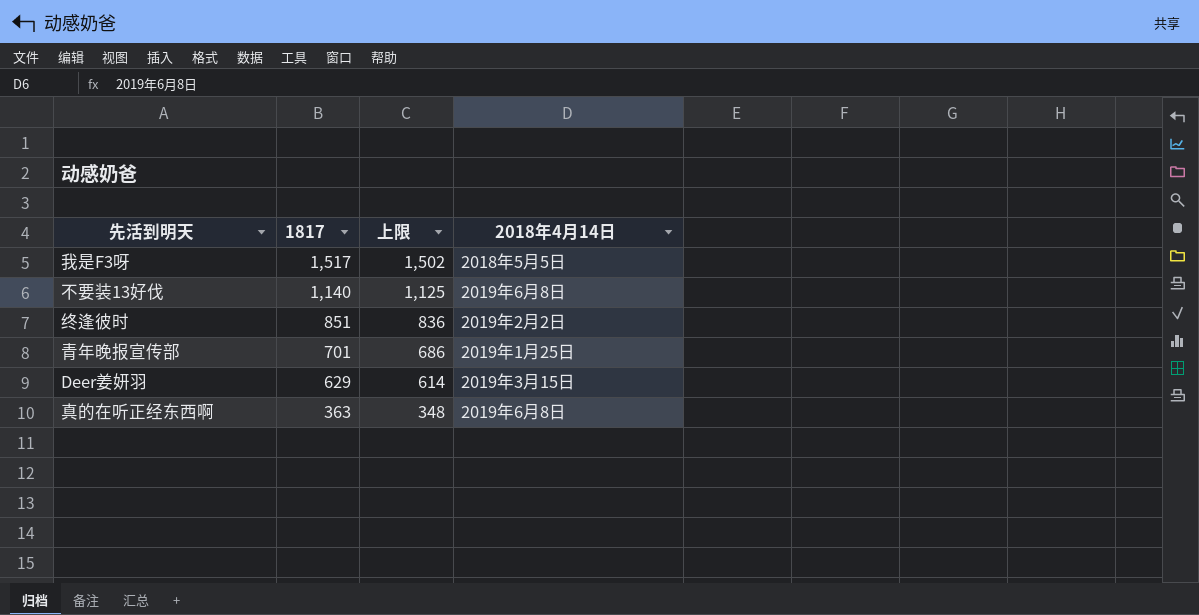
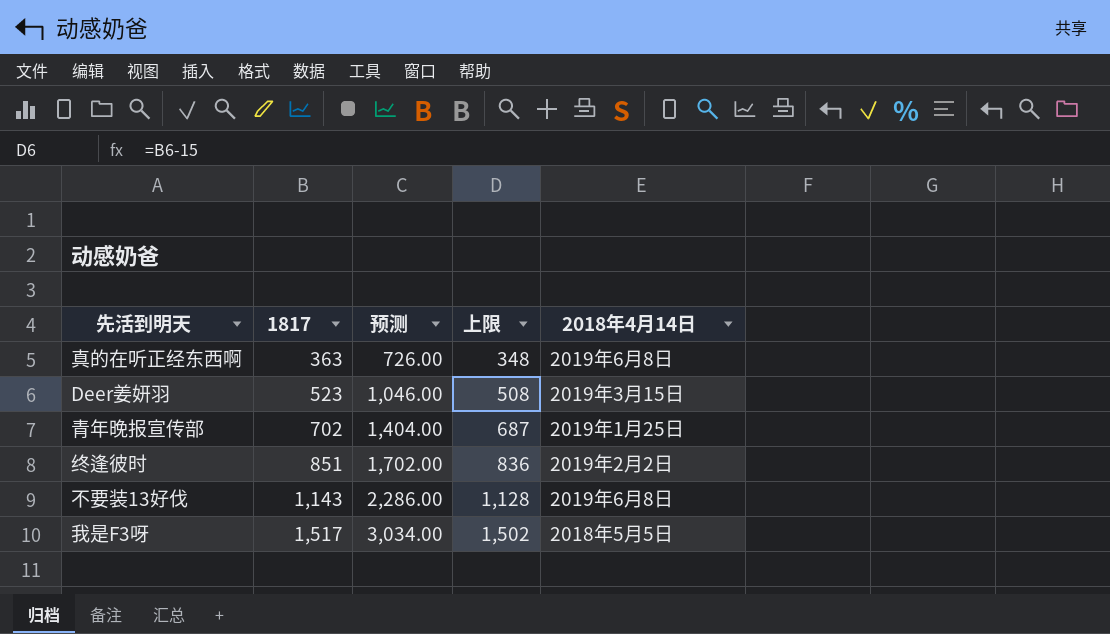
row order: 1817 descending -> 1817 ascending
column 预测 | formula: none -> [1817] * 2
Deer姜妍羽 | 1817: 629 -> 523
Deer姜妍羽 | 上限: 614 -> 508
青年晚报宣传部 | 1817: 701 -> 702
青年晚报宣传部 | 上限: 686 -> 687
不要装13好伐 | 1817: 1,140 -> 1,143
不要装13好伐 | 上限: 1,125 -> 1,128

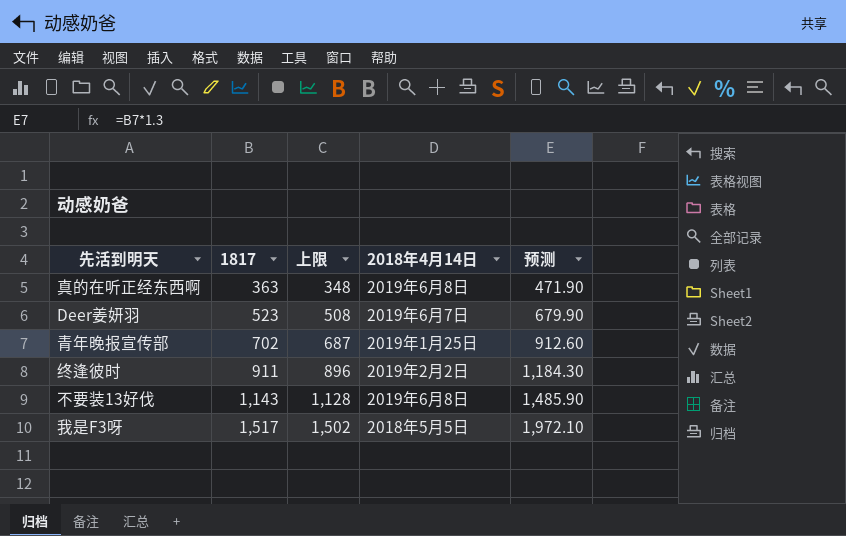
column 预测 | formula: [1817] * 2 -> [1817] * 1.3
column 预测 | position: 3 -> 5
Deer姜妍羽 | 2018年4月14日: 2019年3月15日 -> 2019年6月7日
终逢彼时 | 1817: 851 -> 911
终逢彼时 | 上限: 836 -> 896

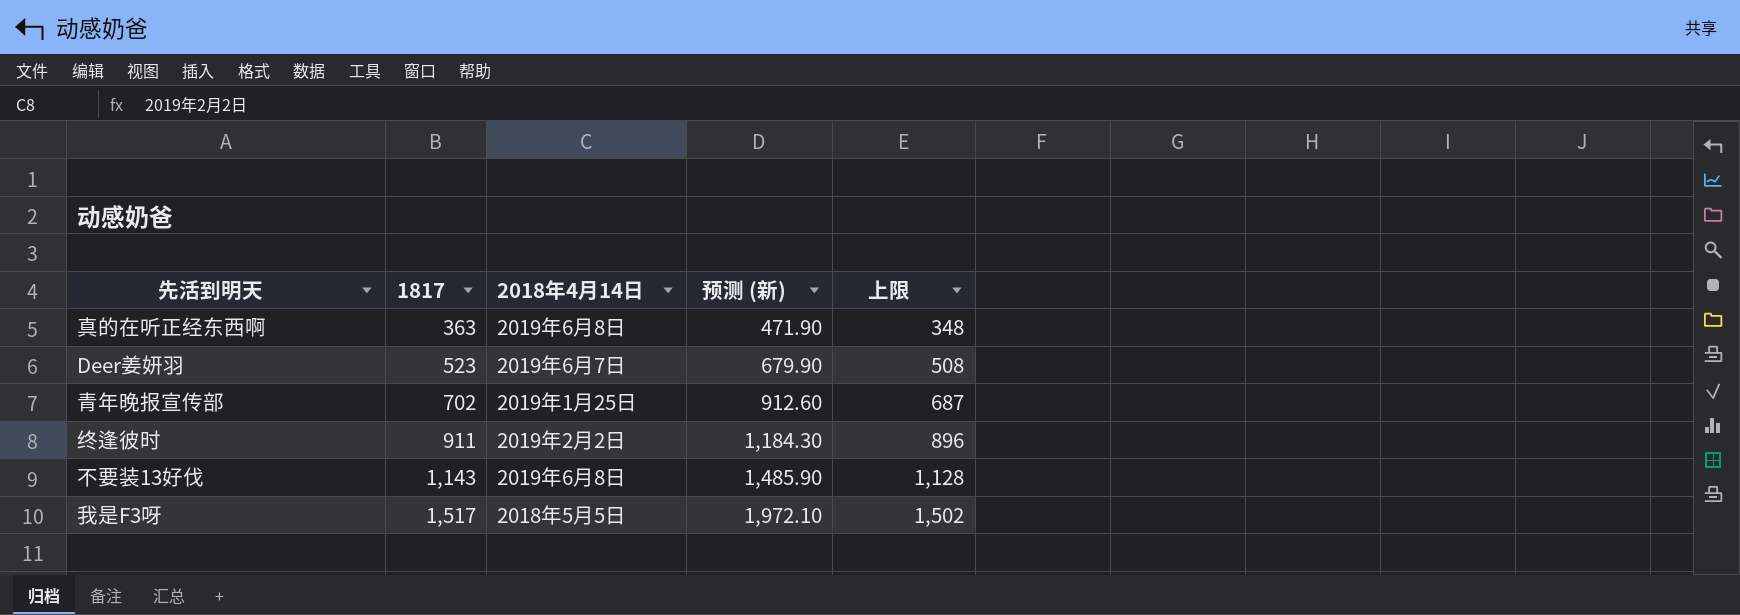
column name: 预测 -> 预测 (新)
column 上限 | position: 3 -> 5

